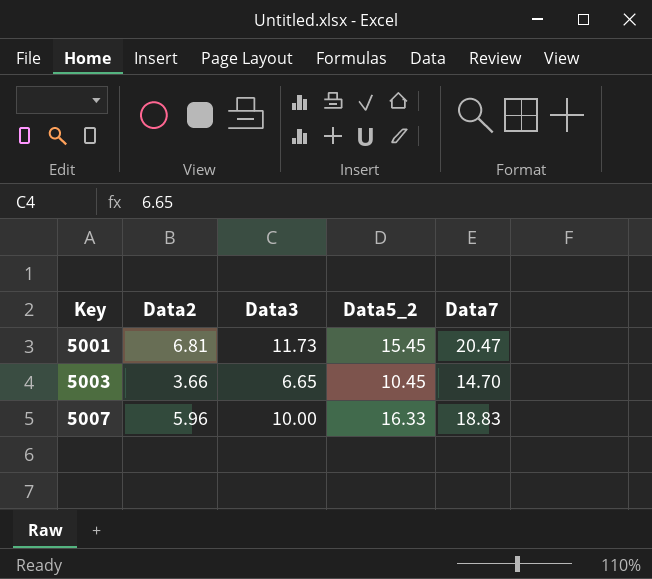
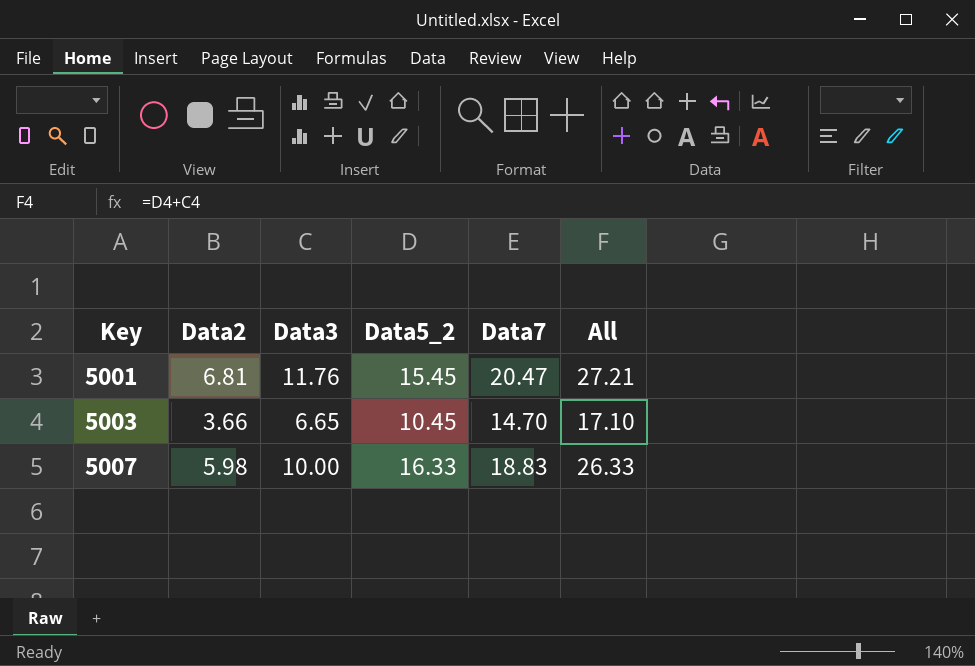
column All | formula: none -> [Data3] + [Data5_2]
5001 | Data3: 11.73 -> 11.76
5007 | Data2: 5.96 -> 5.98

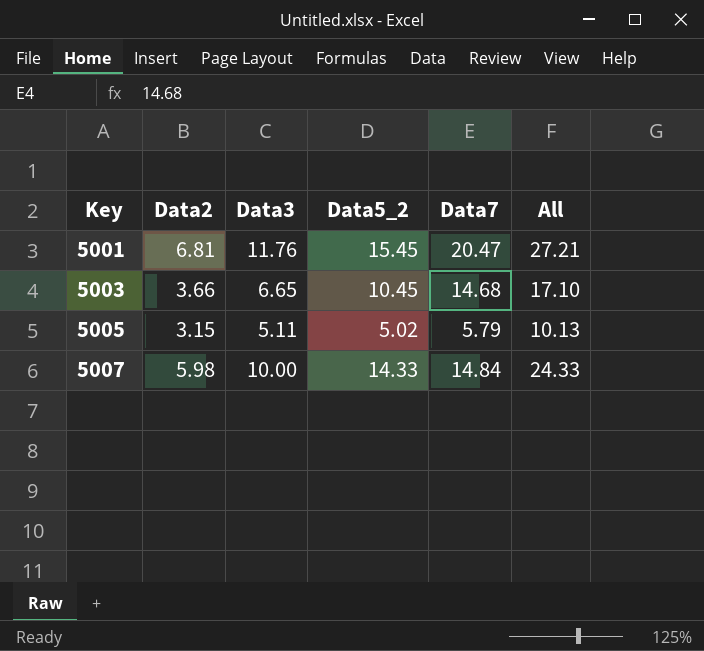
5003 | Data7: 14.70 -> 14.68
row 5005: none -> 3.15 | 5.11 | 5.02 | 5.79 | 10.13
5007 | Data5_2: 16.33 -> 14.33
5007 | Data7: 18.83 -> 14.84
5007 | All: 26.33 -> 24.33

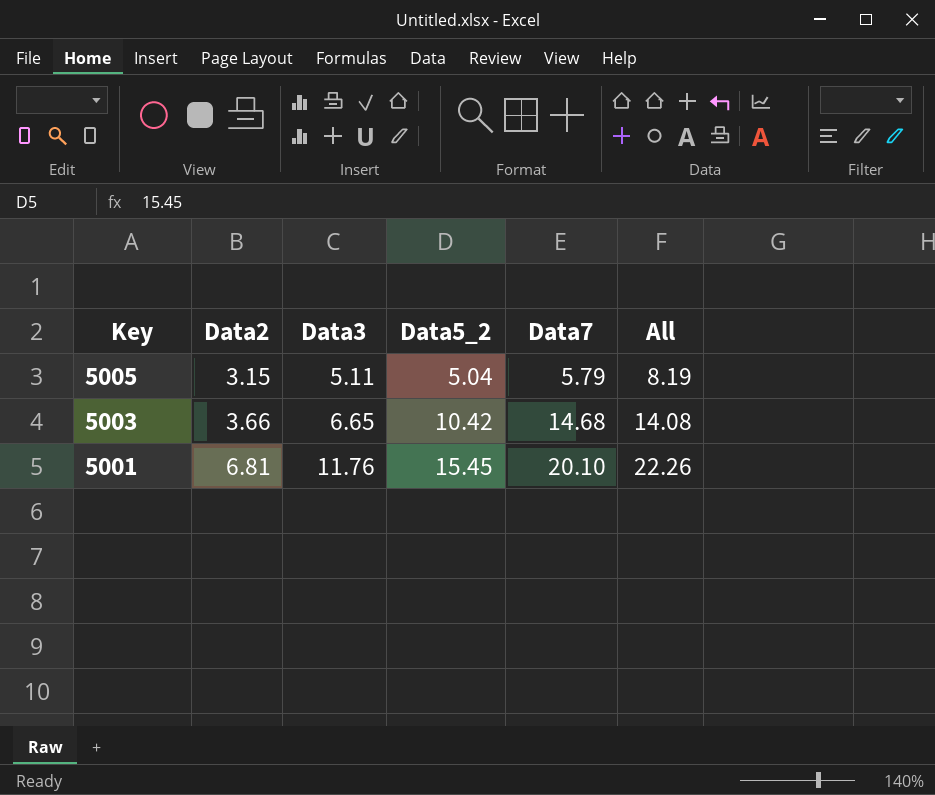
row order: Key ascending -> Key descending
column All | formula: [Data3] + [Data5_2] -> [Data2] + [Data5_2]
row 5007: 5.98 | 10.00 | 14.33 | 14.84 | 24.33 -> none
5005 | Data5_2: 5.02 -> 5.04
5003 | Data5_2: 10.45 -> 10.42
5001 | Data7: 20.47 -> 20.10

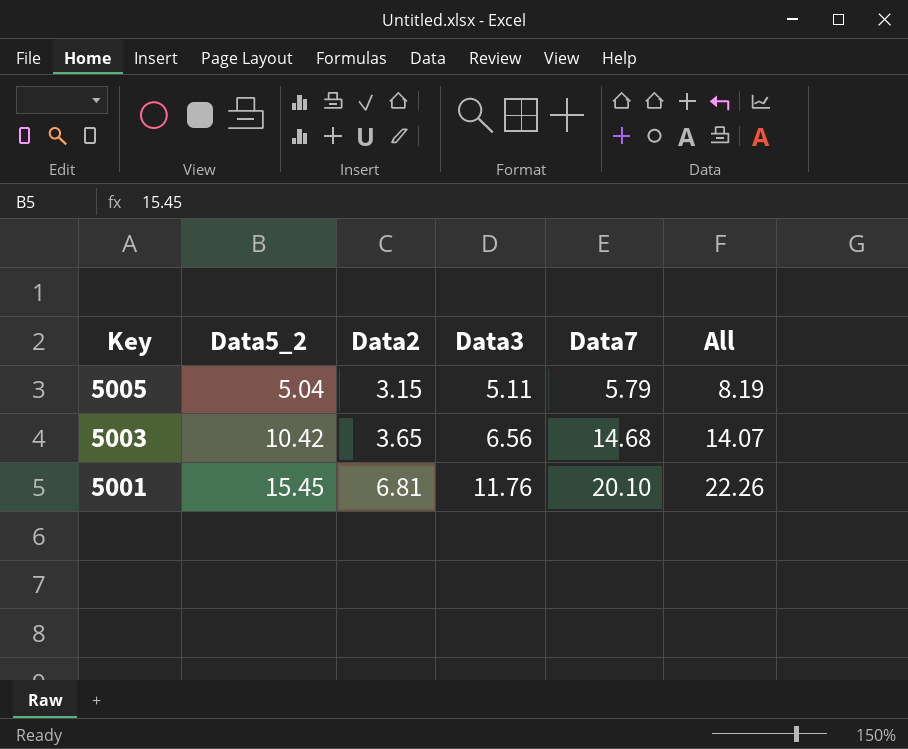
column Data5_2 | position: 4 -> 2
5003 | Data2: 3.66 -> 3.65
5003 | Data3: 6.65 -> 6.56
5003 | All: 14.08 -> 14.07

